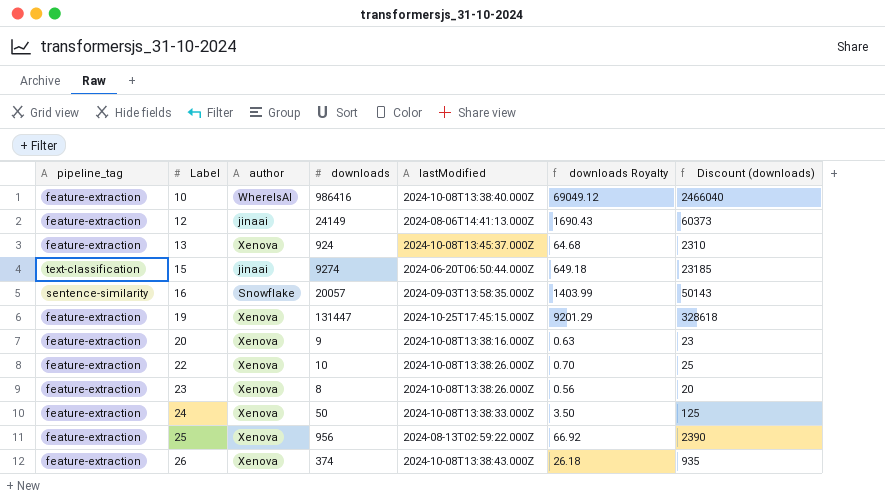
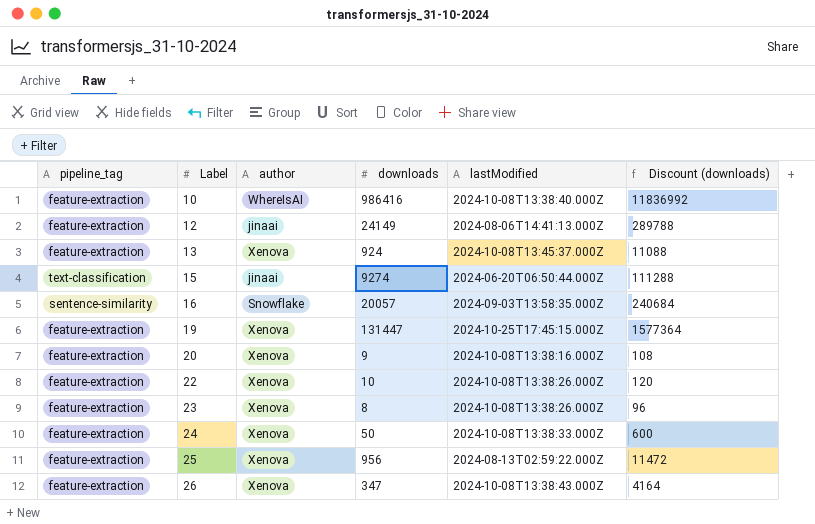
column downloads Royalty | formula: [downloads] * 0.07 -> none
column Discount (downloads) | formula: [downloads] * 2.5 -> [downloads] * 12
26 | downloads: 374 -> 347

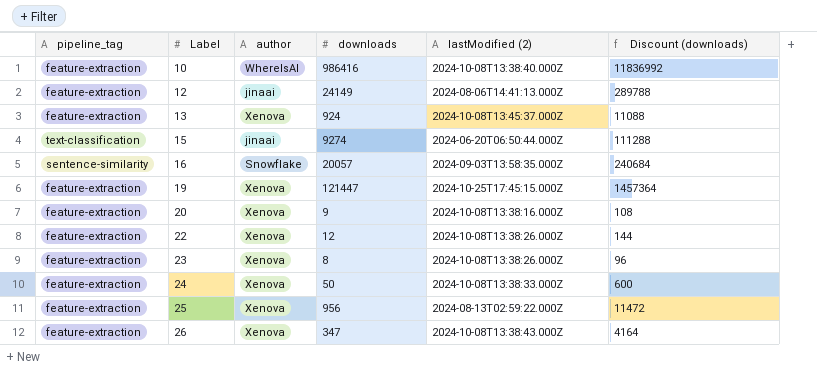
column name: lastModified -> lastModified (2)
19 | downloads: 131447 -> 121447
19 | Discount (downloads): 1577364 -> 1457364
22 | downloads: 10 -> 12
22 | Discount (downloads): 120 -> 144

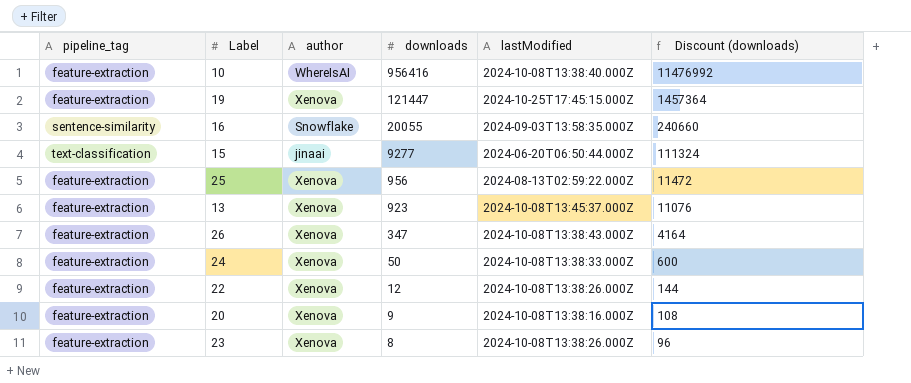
row order: Label ascending -> downloads descending
column name: lastModified (2) -> lastModified
row 12: feature-extraction | jinaai | 24149 | 2024-08-06T14:41:13.000Z | 289788 -> none
10 | downloads: 986416 -> 956416
10 | Discount (downloads): 11836992 -> 11476992
16 | downloads: 20057 -> 20055
16 | Discount (downloads): 240684 -> 240660
15 | downloads: 9274 -> 9277
15 | Discount (downloads): 111288 -> 111324
13 | downloads: 924 -> 923
13 | Discount (downloads): 11088 -> 11076

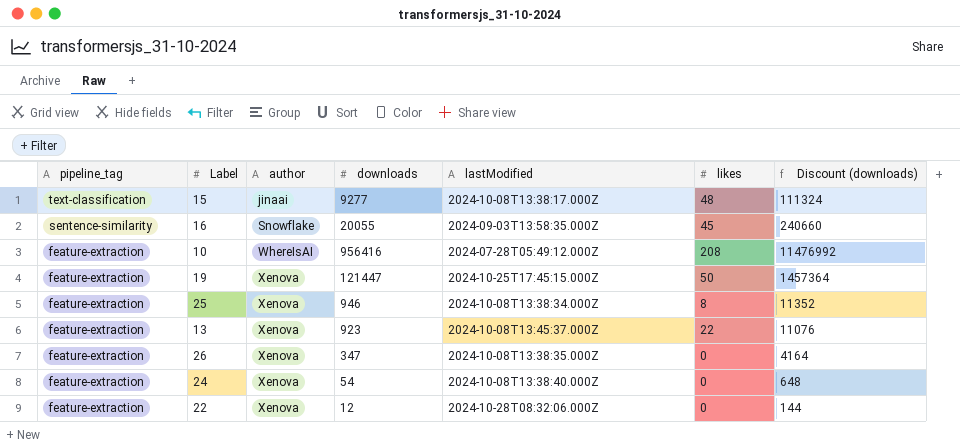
row order: downloads descending -> pipeline_tag descending
column likes | position: none -> 6
row 20: feature-extraction | Xenova | 9 | 2024-10-08T13:38:16.000Z | 108 -> none
row 23: feature-extraction | Xenova | 8 | 2024-10-08T13:38:26.000Z | 96 -> none
15 | lastModified: 2024-06-20T06:50:44.000Z -> 2024-10-08T13:38:17.000Z
10 | lastModified: 2024-10-08T13:38:40.000Z -> 2024-07-28T05:49:12.000Z
25 | downloads: 956 -> 946
25 | lastModified: 2024-08-13T02:59:22.000Z -> 2024-10-08T13:38:34.000Z
25 | Discount (downloads): 11472 -> 11352
26 | lastModified: 2024-10-08T13:38:43.000Z -> 2024-10-08T13:38:35.000Z
24 | downloads: 50 -> 54
24 | lastModified: 2024-10-08T13:38:33.000Z -> 2024-10-08T13:38:40.000Z
24 | Discount (downloads): 600 -> 648
22 | lastModified: 2024-10-08T13:38:26.000Z -> 2024-10-28T08:32:06.000Z

